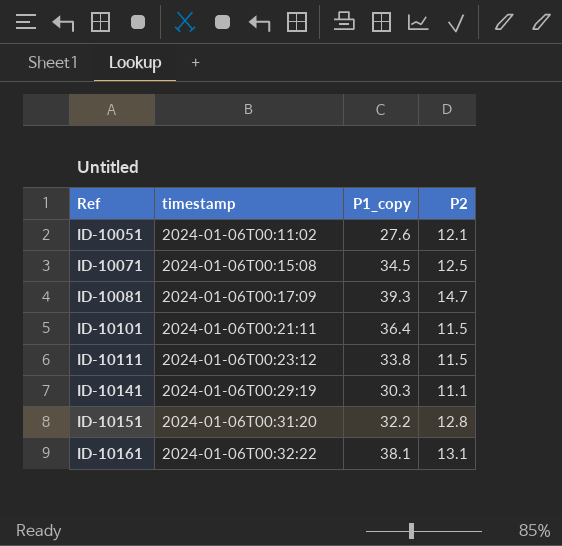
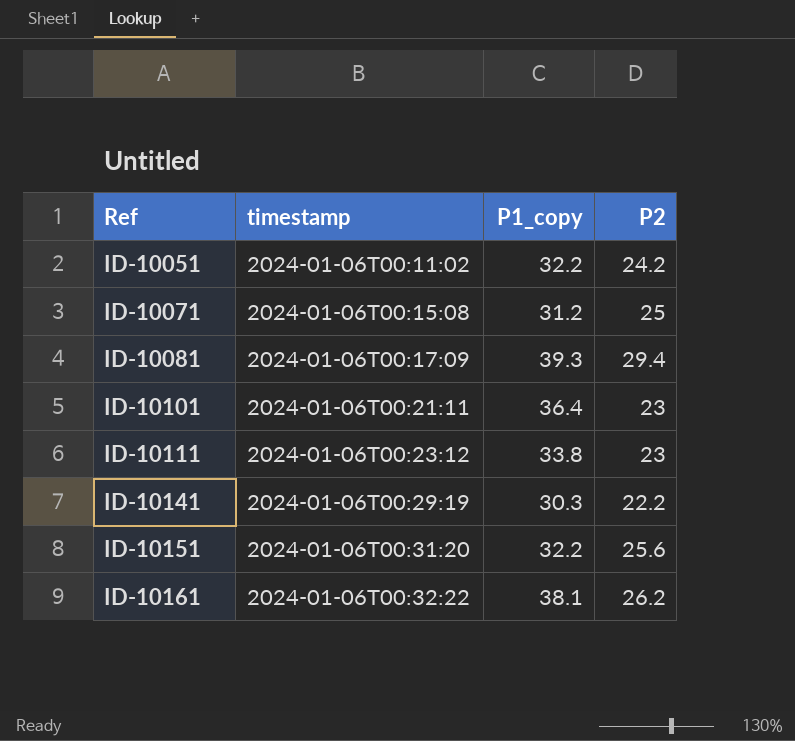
ID-10051 | P1_copy: 27.6 -> 32.2
ID-10051 | P2: 12.1 -> 24.2
ID-10071 | P1_copy: 34.5 -> 31.2
ID-10071 | P2: 12.5 -> 25
ID-10081 | P2: 14.7 -> 29.4
ID-10101 | P2: 11.5 -> 23
ID-10111 | P2: 11.5 -> 23
ID-10141 | P2: 11.1 -> 22.2
ID-10151 | P2: 12.8 -> 25.6
ID-10161 | P2: 13.1 -> 26.2

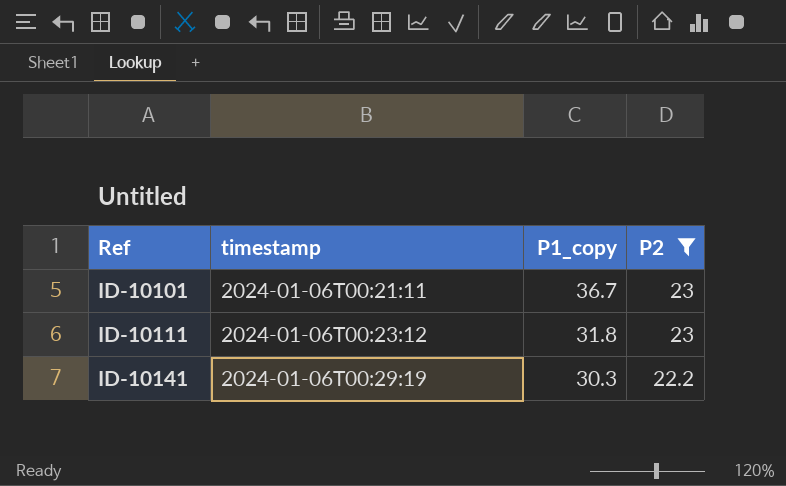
filter: none -> P2 <= 23
ID-10101 | P1_copy: 36.4 -> 36.7
ID-10111 | P1_copy: 33.8 -> 31.8

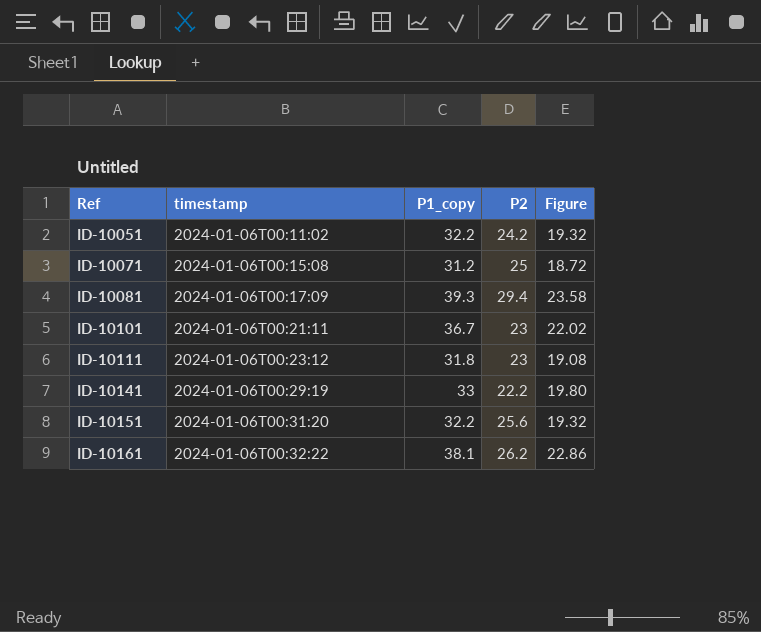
filter: P2 <= 23 -> none
column Figure | formula: none -> [P1_copy] * 0.6
ID-10141 | P1_copy: 30.3 -> 33

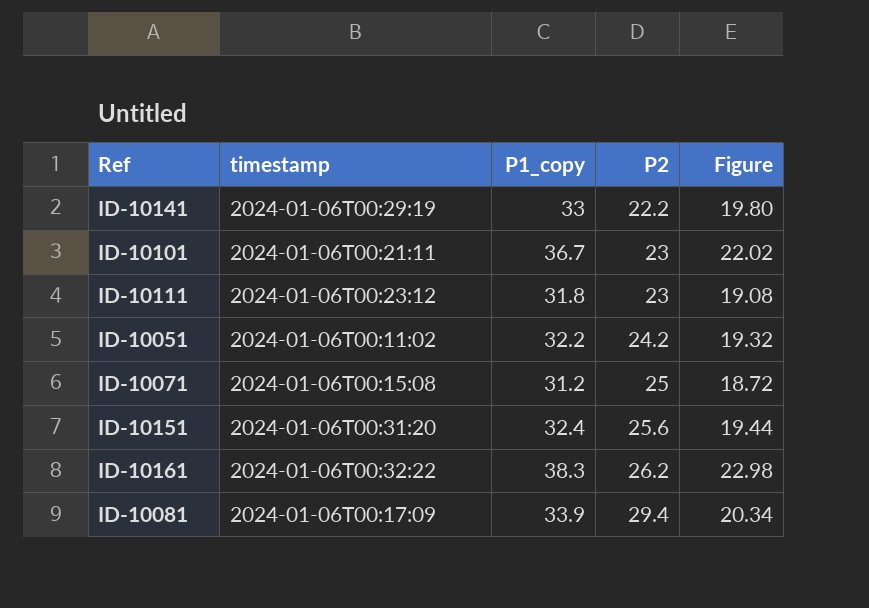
row order: Ref ascending -> P2 ascending
ID-10151 | P1_copy: 32.2 -> 32.4
ID-10151 | Figure: 19.32 -> 19.44
ID-10161 | P1_copy: 38.1 -> 38.3
ID-10161 | Figure: 22.86 -> 22.98
ID-10081 | P1_copy: 39.3 -> 33.9
ID-10081 | Figure: 23.58 -> 20.34

